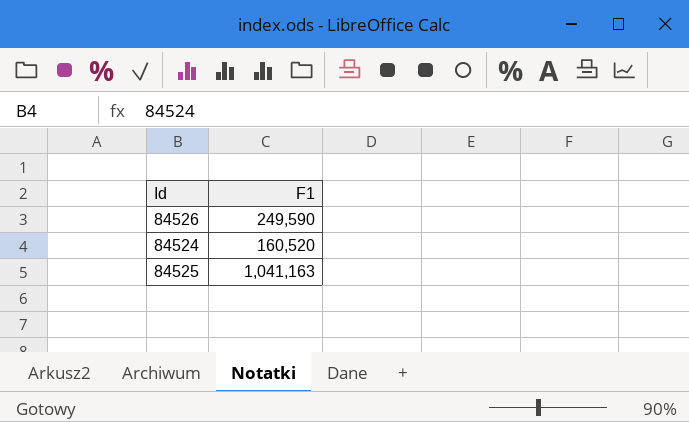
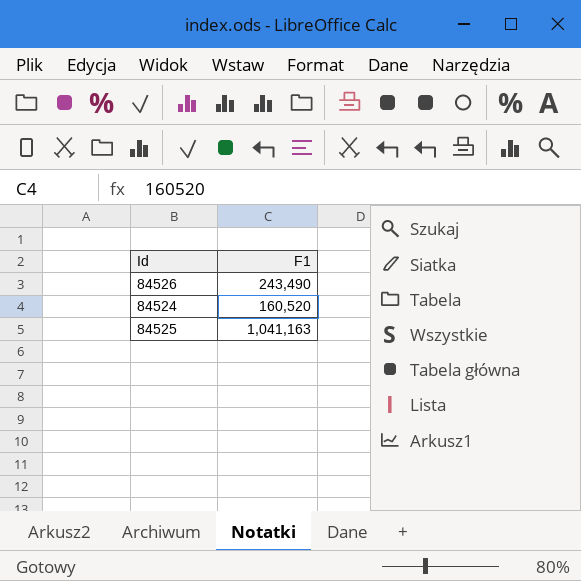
84526 | F1: 249,590 -> 243,490

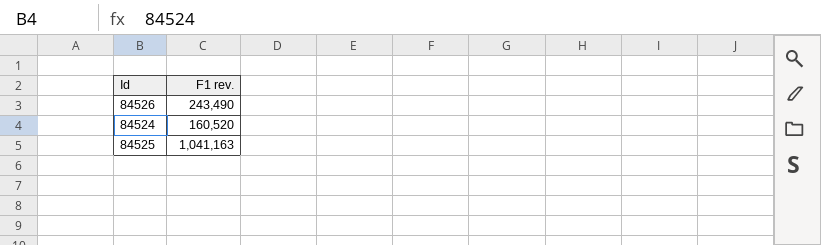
column name: F1 -> F1 rev.

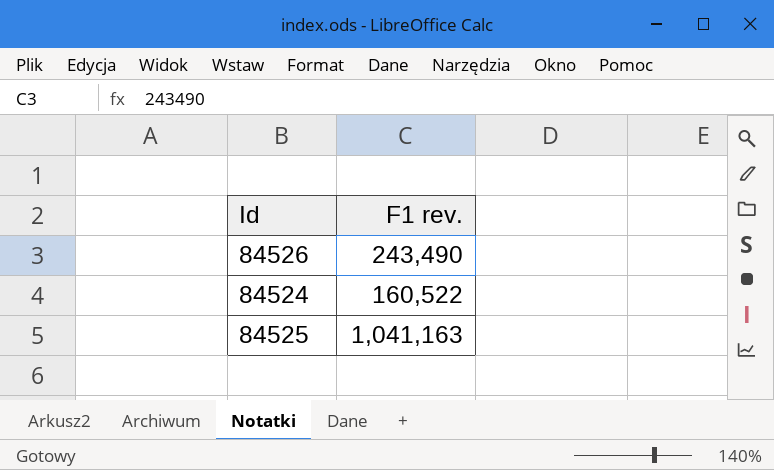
84524 | F1 rev.: 160,520 -> 160,522

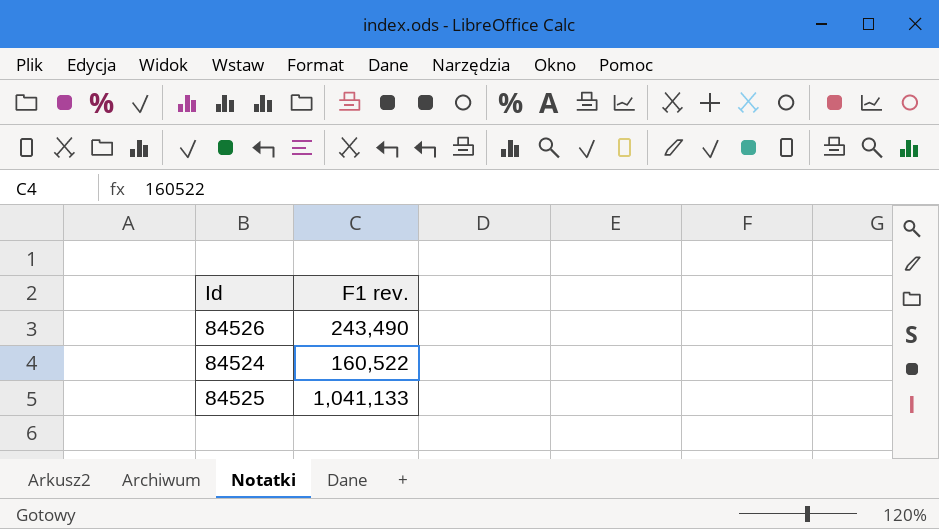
84525 | F1 rev.: 1,041,163 -> 1,041,133

